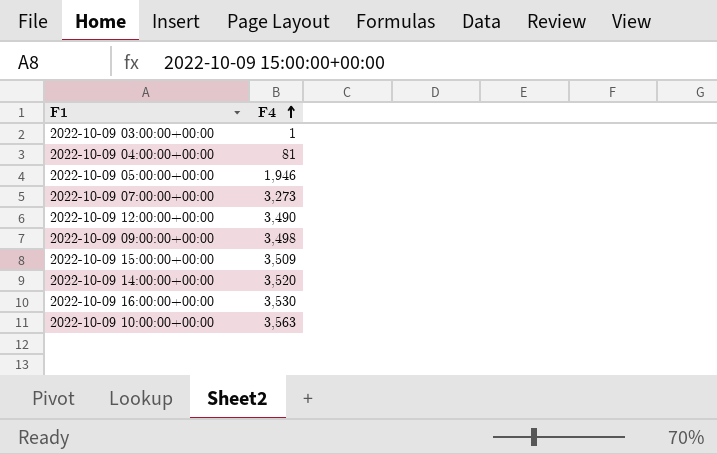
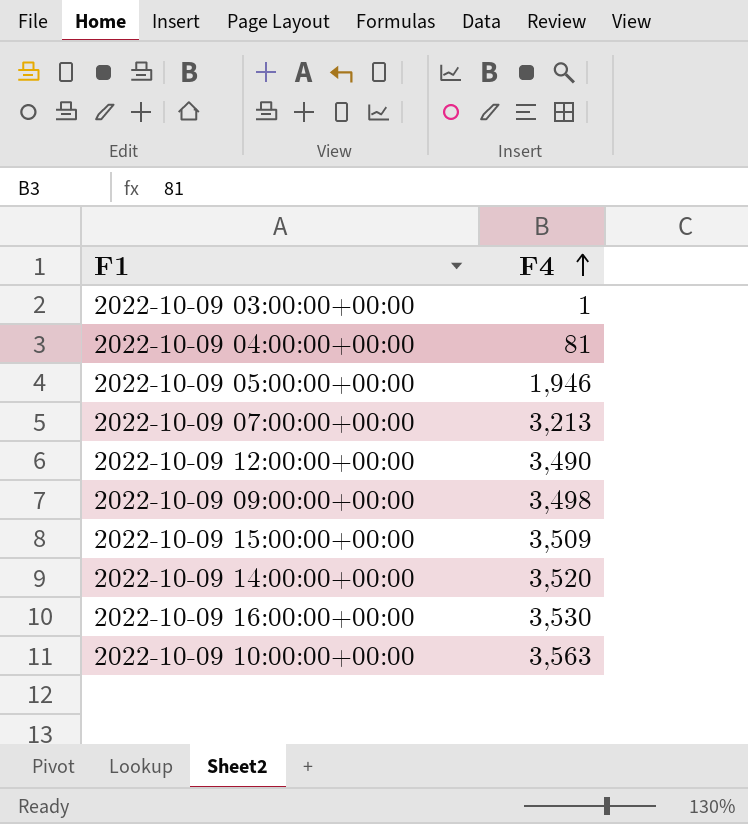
2022-10-09 07:00:00+00:00 | F4: 3,273 -> 3,213

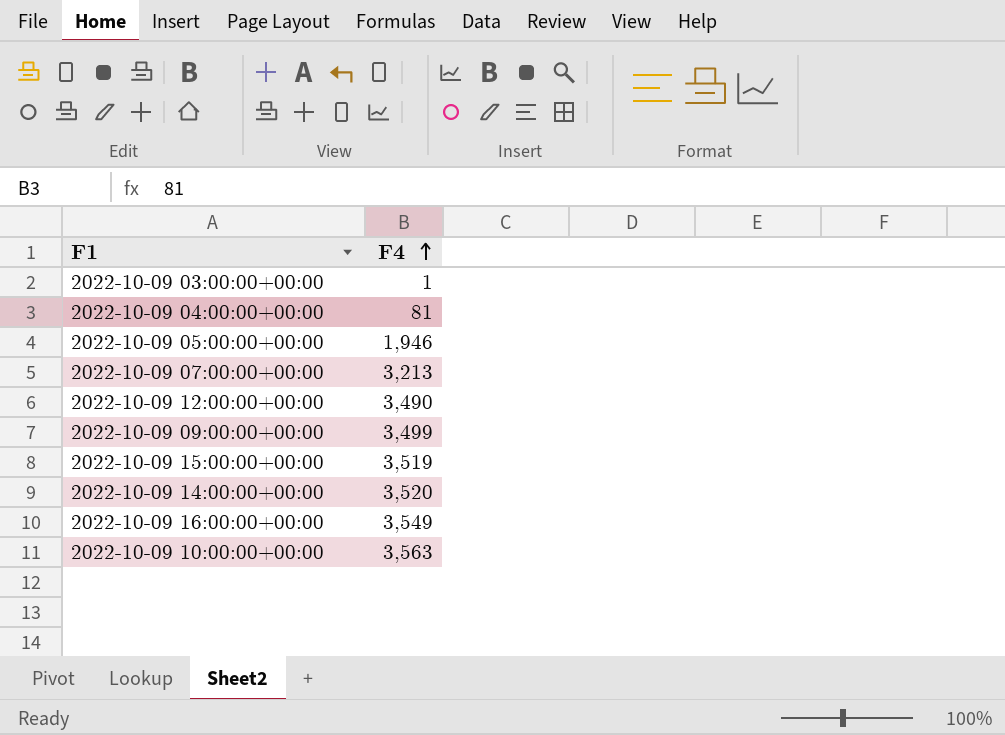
2022-10-09 09:00:00+00:00 | F4: 3,498 -> 3,499
2022-10-09 15:00:00+00:00 | F4: 3,509 -> 3,519
2022-10-09 16:00:00+00:00 | F4: 3,530 -> 3,549

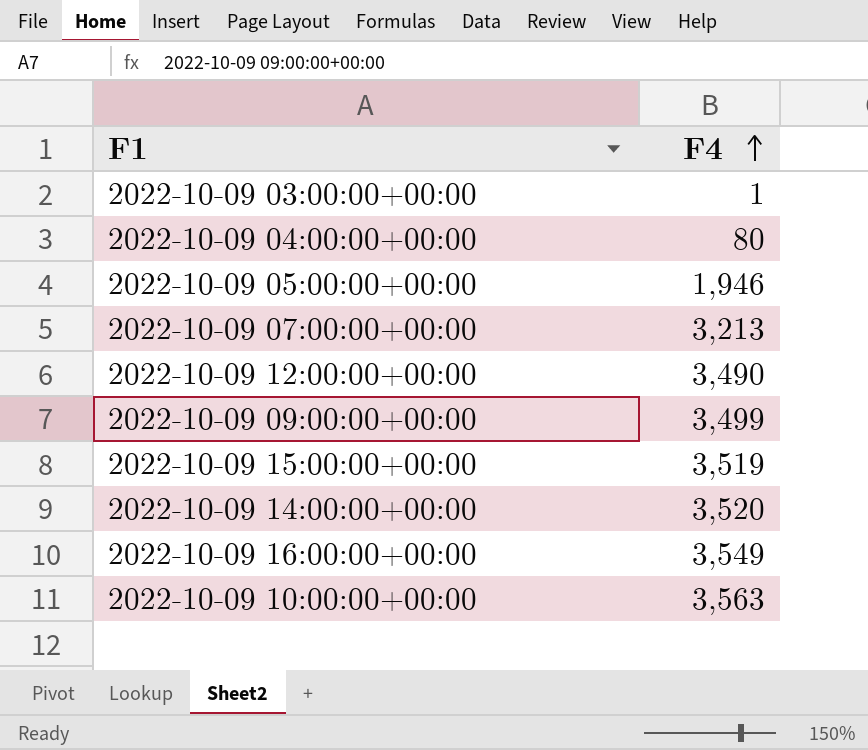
2022-10-09 04:00:00+00:00 | F4: 81 -> 80

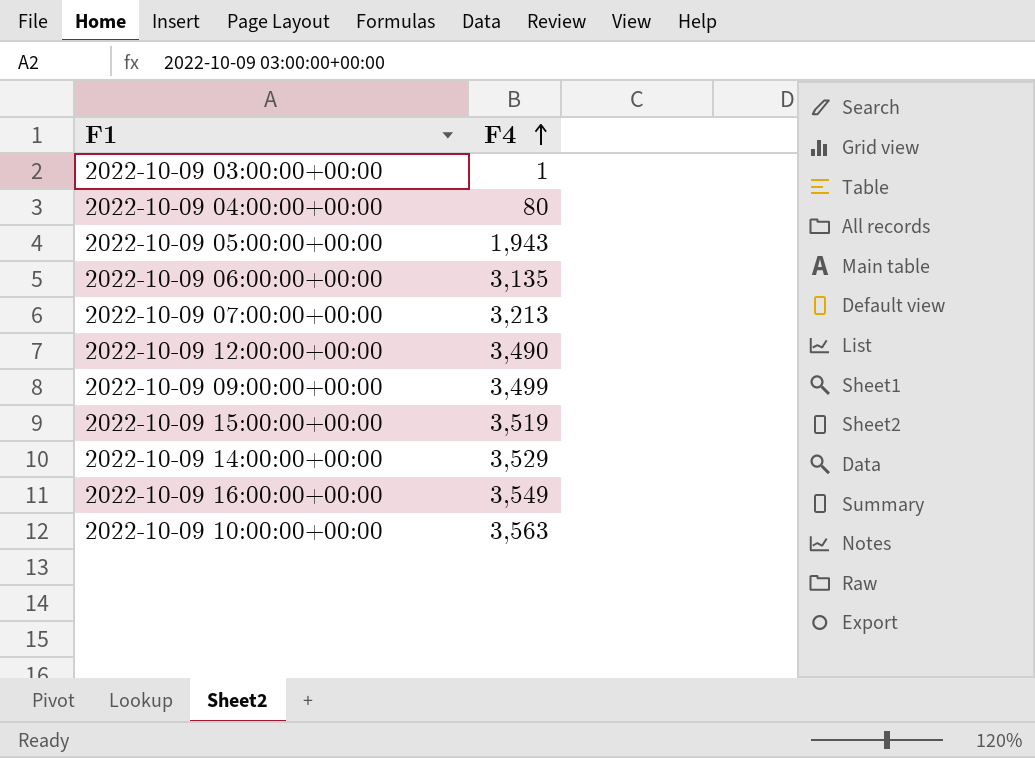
2022-10-09 05:00:00+00:00 | F4: 1,946 -> 1,943
row 2022-10-09 06:00:00+00:00: none -> 3,135
2022-10-09 14:00:00+00:00 | F4: 3,520 -> 3,529

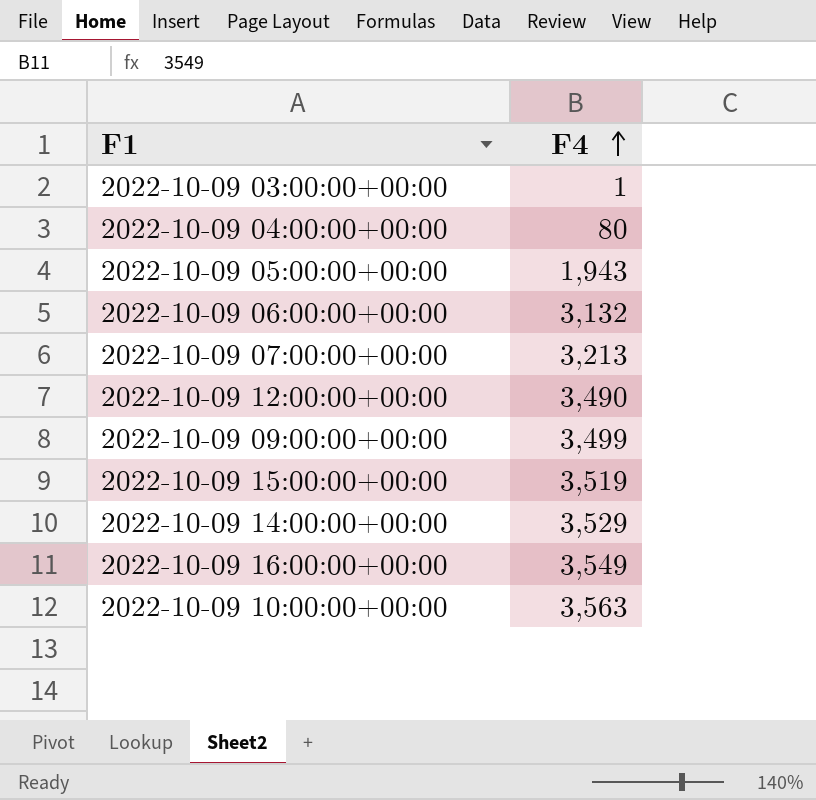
2022-10-09 06:00:00+00:00 | F4: 3,135 -> 3,132

